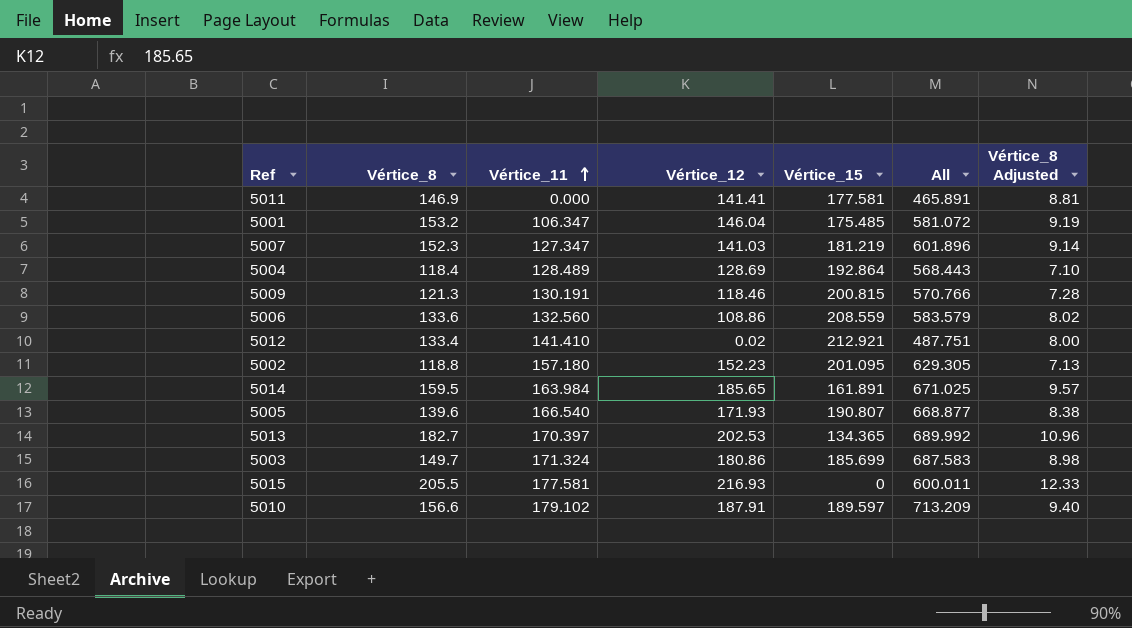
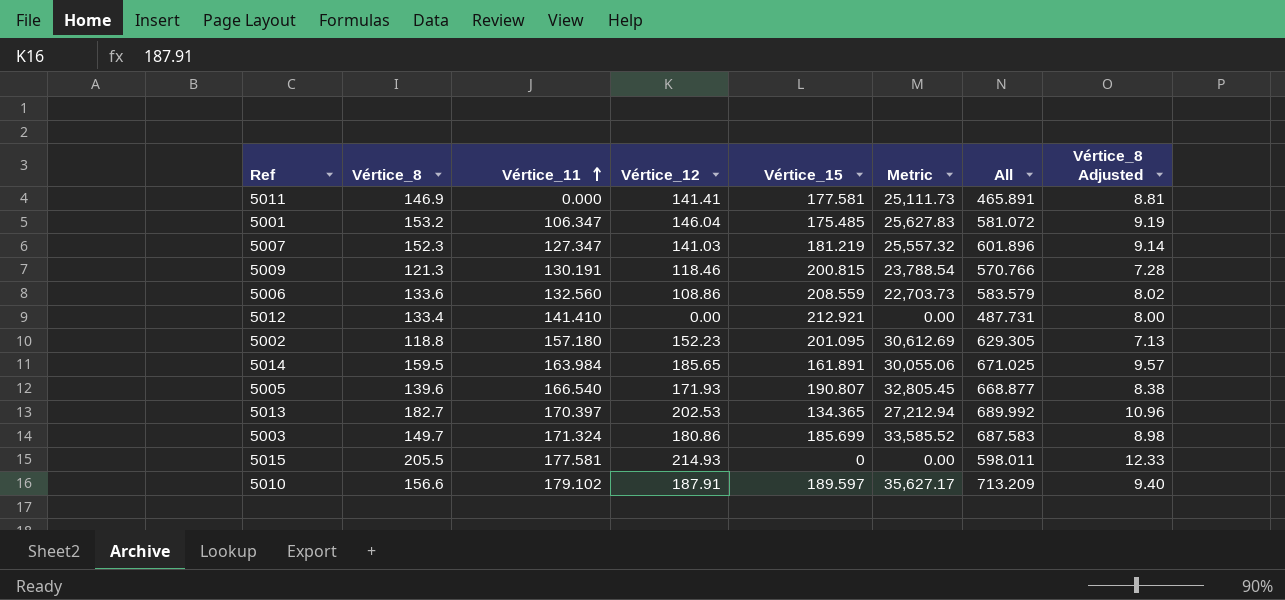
column Metric | formula: none -> [Vértice_12] * [Vértice_15]
row 5004: 118.4 | 128.489 | 128.69 | 192.864 | 568.443 | 7.10 -> none
5012 | Vértice_12: 0.02 -> 0.00
5012 | All: 487.751 -> 487.731
5015 | Vértice_12: 216.93 -> 214.93
5015 | All: 600.011 -> 598.011

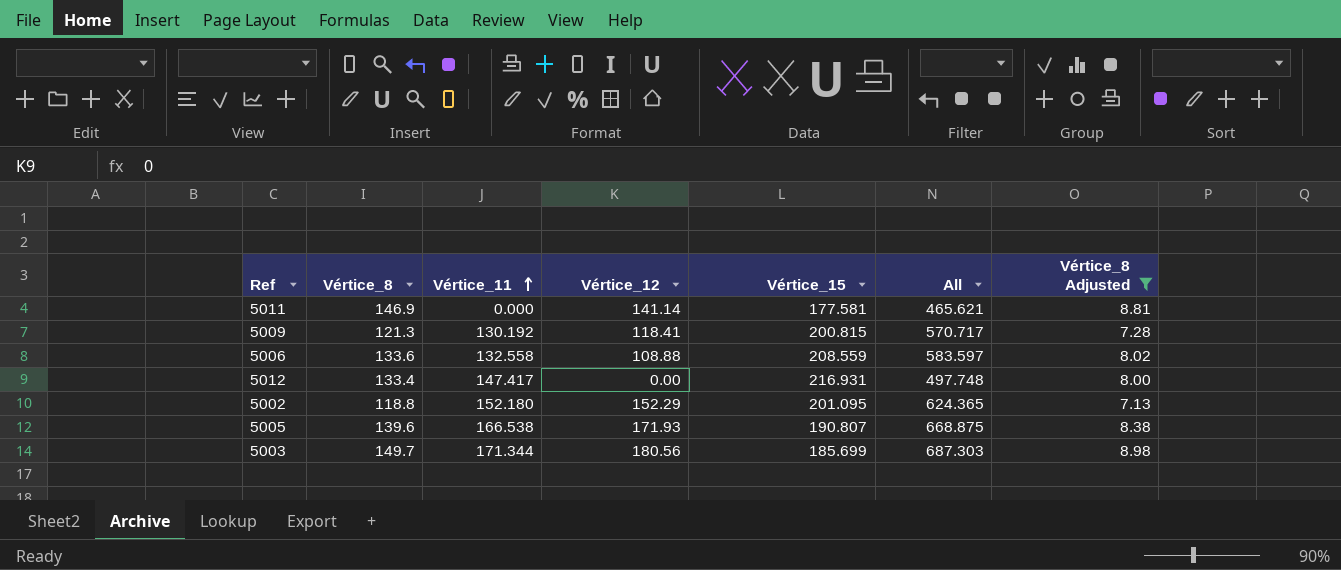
filter: none -> Vértice_8 Adjusted <= 8.98
column Metric | formula: [Vértice_12] * [Vértice_15] -> none
5011 | Vértice_12: 141.41 -> 141.14
5011 | All: 465.891 -> 465.621
5009 | Vértice_11: 130.191 -> 130.192
5009 | Vértice_12: 118.46 -> 118.41
5009 | All: 570.766 -> 570.717
5006 | Vértice_11: 132.560 -> 132.558
5006 | Vértice_12: 108.86 -> 108.88
5006 | All: 583.579 -> 583.597
5012 | Vértice_11: 141.410 -> 147.417
5012 | Vértice_15: 212.921 -> 216.931
5012 | All: 487.731 -> 497.748
5002 | Vértice_11: 157.180 -> 152.180
5002 | Vértice_12: 152.23 -> 152.29
5002 | All: 629.305 -> 624.365
5005 | Vértice_11: 166.540 -> 166.538
5005 | All: 668.877 -> 668.875
5003 | Vértice_11: 171.324 -> 171.344
5003 | Vértice_12: 180.86 -> 180.56
5003 | All: 687.583 -> 687.303

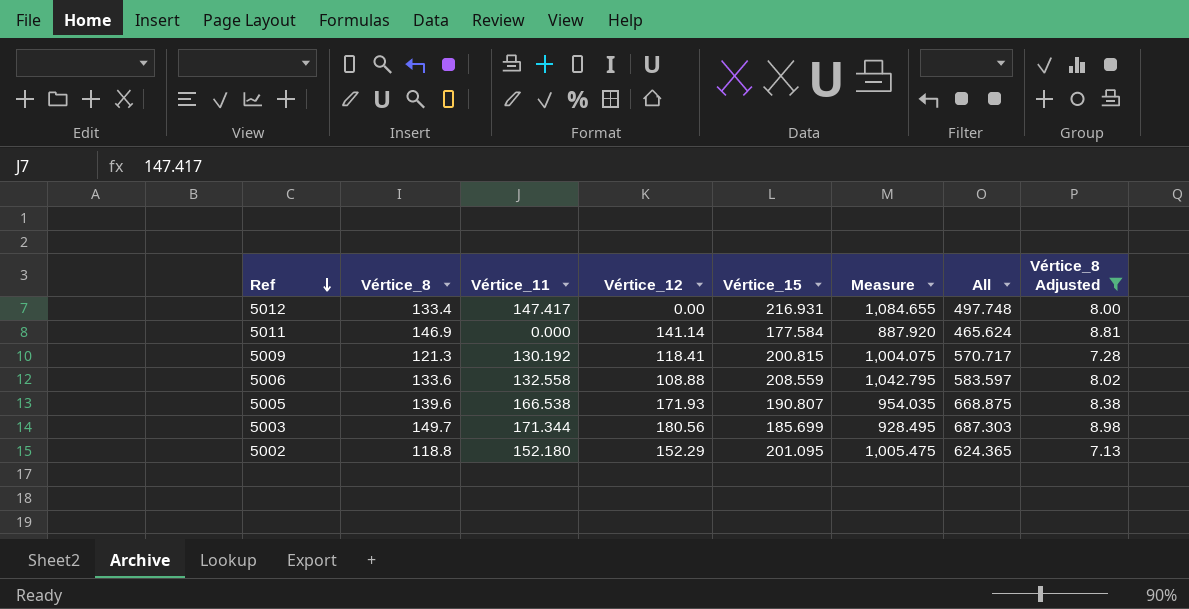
row order: Vértice_11 ascending -> Ref descending
column Measure | formula: none -> [Vértice_15] * 5
5011 | Vértice_15: 177.581 -> 177.584
5011 | All: 465.621 -> 465.624

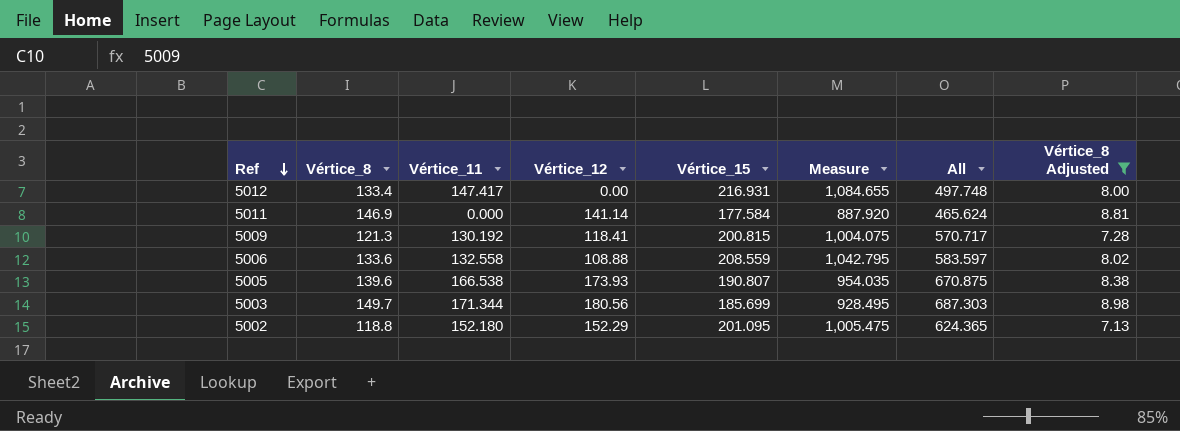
5005 | Vértice_12: 171.93 -> 173.93
5005 | All: 668.875 -> 670.875

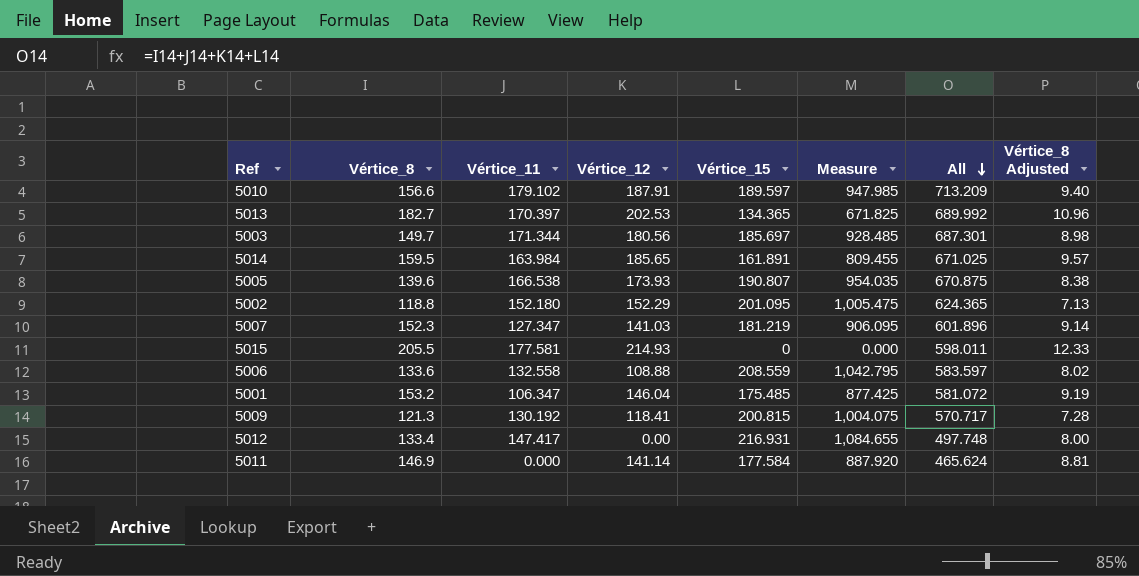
filter: Vértice_8 Adjusted <= 8.98 -> none
row order: Ref descending -> All descending
5003 | Vértice_15: 185.699 -> 185.697
5003 | Measure: 928.495 -> 928.485
5003 | All: 687.303 -> 687.301

